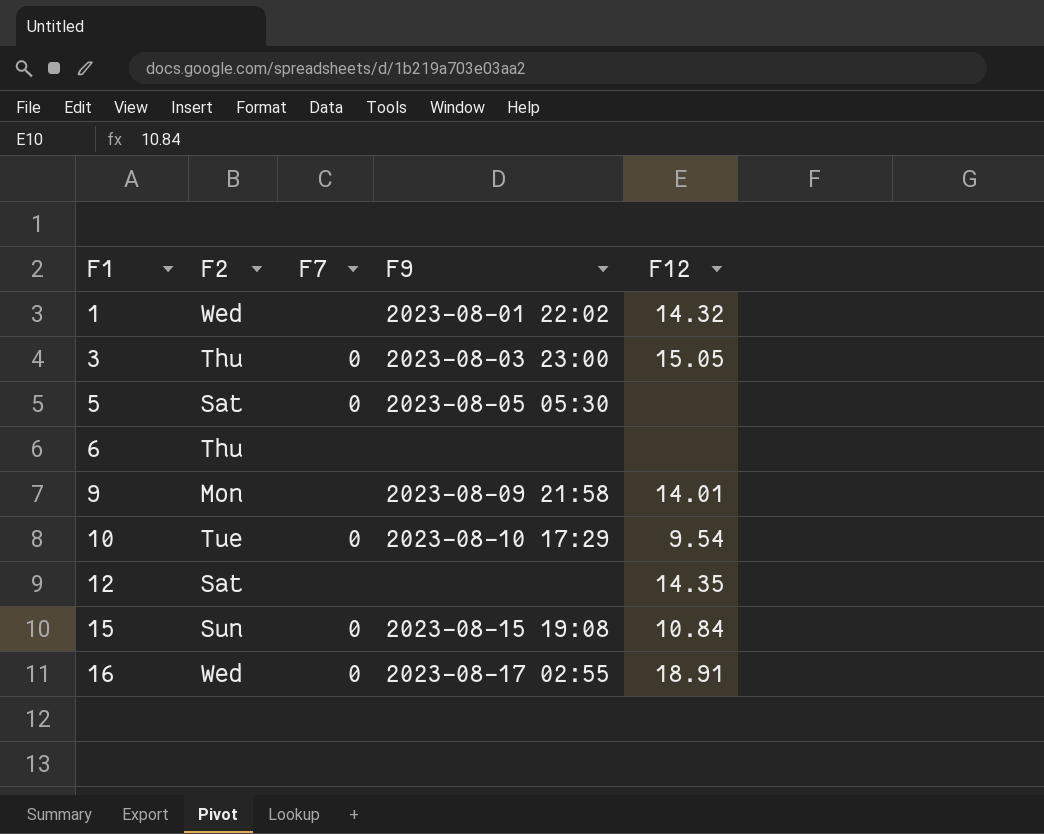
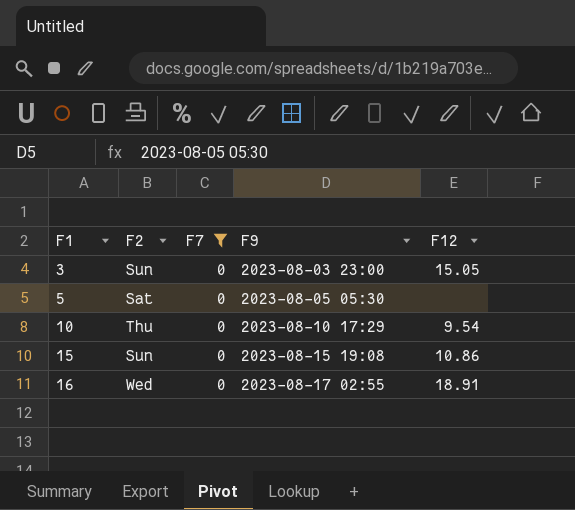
filter: none -> F7 = 0
3 | F2: Thu -> Sun
10 | F2: Tue -> Thu
15 | F12: 10.84 -> 10.86

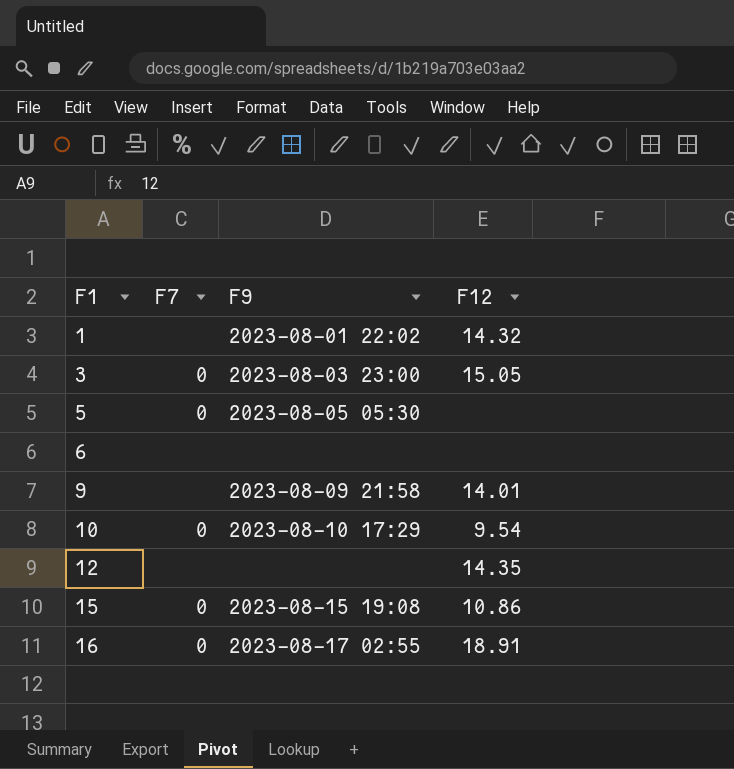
filter: F7 = 0 -> none
column F2 | position: 2 -> none

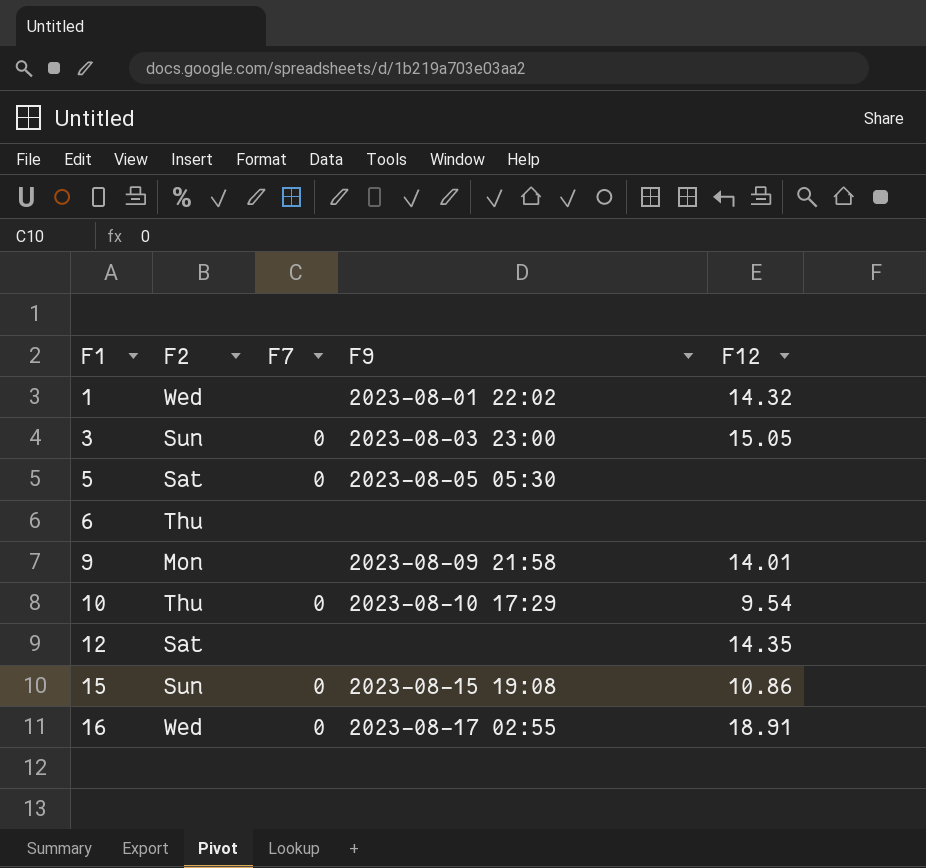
column F2 | position: none -> 2

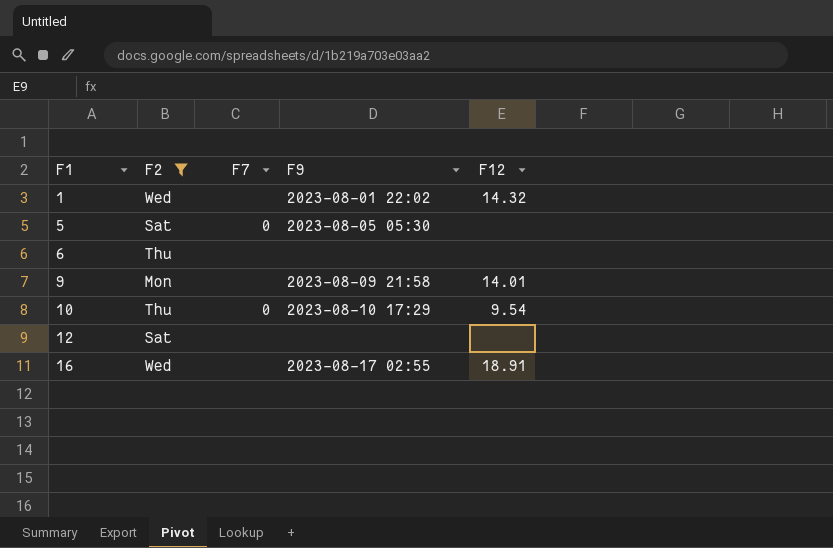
filter: none -> F2 != Sun
12 | F12: 14.35 -> none
16 | F7: 0 -> none

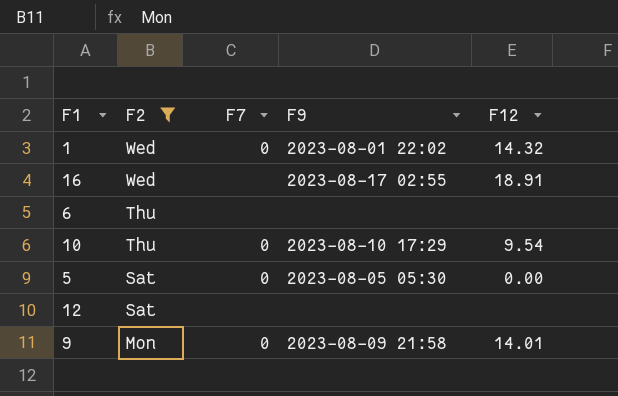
row order: F1 ascending -> F2 descending
1 | F7: none -> 0
5 | F12: none -> 0.00
9 | F7: none -> 0

